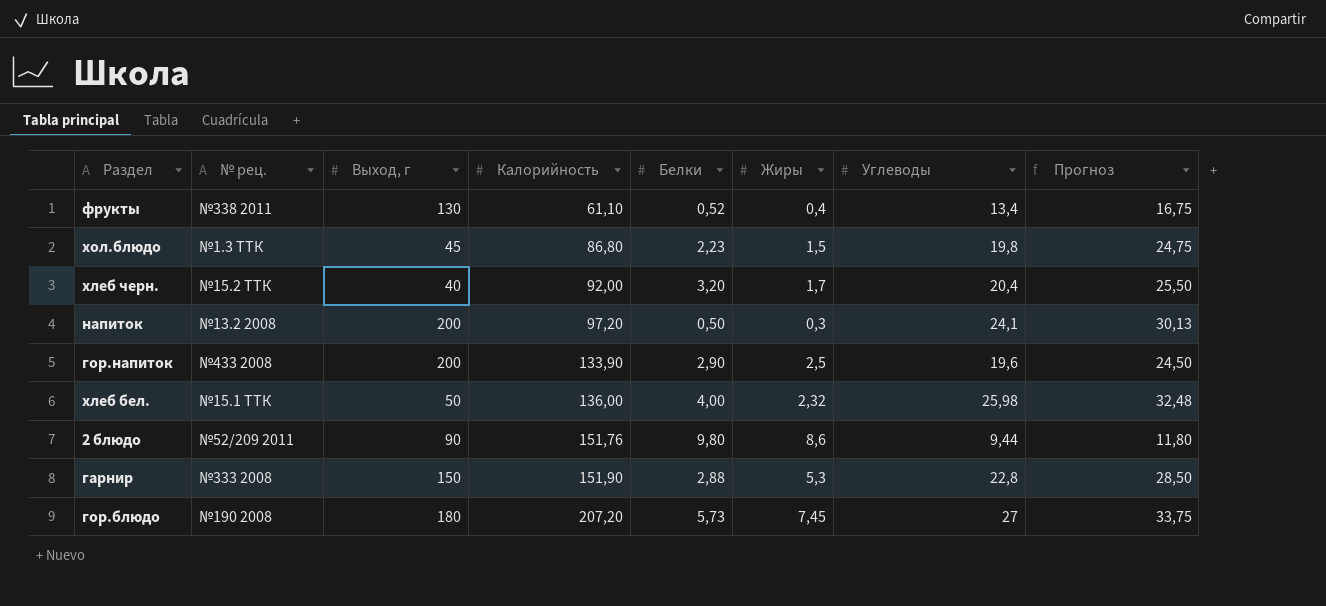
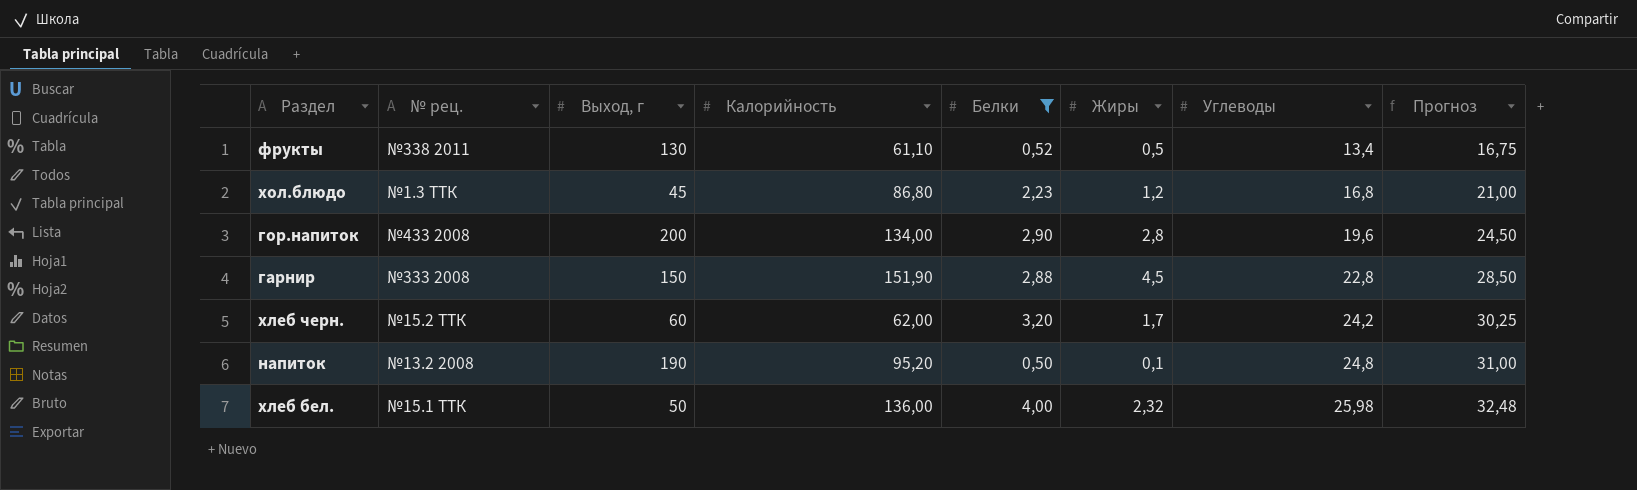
filter: none -> Белки <= 4,00
row order: Калорийность ascending -> Углеводы ascending
фрукты | Жиры: 0,4 -> 0,5
хол.блюдо | Жиры: 1,5 -> 1,2
хол.блюдо | Углеводы: 19,8 -> 16,8
хол.блюдо | Прогноз: 24,75 -> 21,00
гор.напиток | Калорийность: 133,90 -> 134,00
гор.напиток | Жиры: 2,5 -> 2,8
гарнир | Жиры: 5,3 -> 4,5
хлеб черн. | Выход, г: 40 -> 60
хлеб черн. | Калорийность: 92,00 -> 62,00
хлеб черн. | Углеводы: 20,4 -> 24,2
хлеб черн. | Прогноз: 25,50 -> 30,25
напиток | Выход, г: 200 -> 190
напиток | Калорийность: 97,20 -> 95,20
напиток | Жиры: 0,3 -> 0,1
напиток | Углеводы: 24,1 -> 24,8
напиток | Прогноз: 30,13 -> 31,00

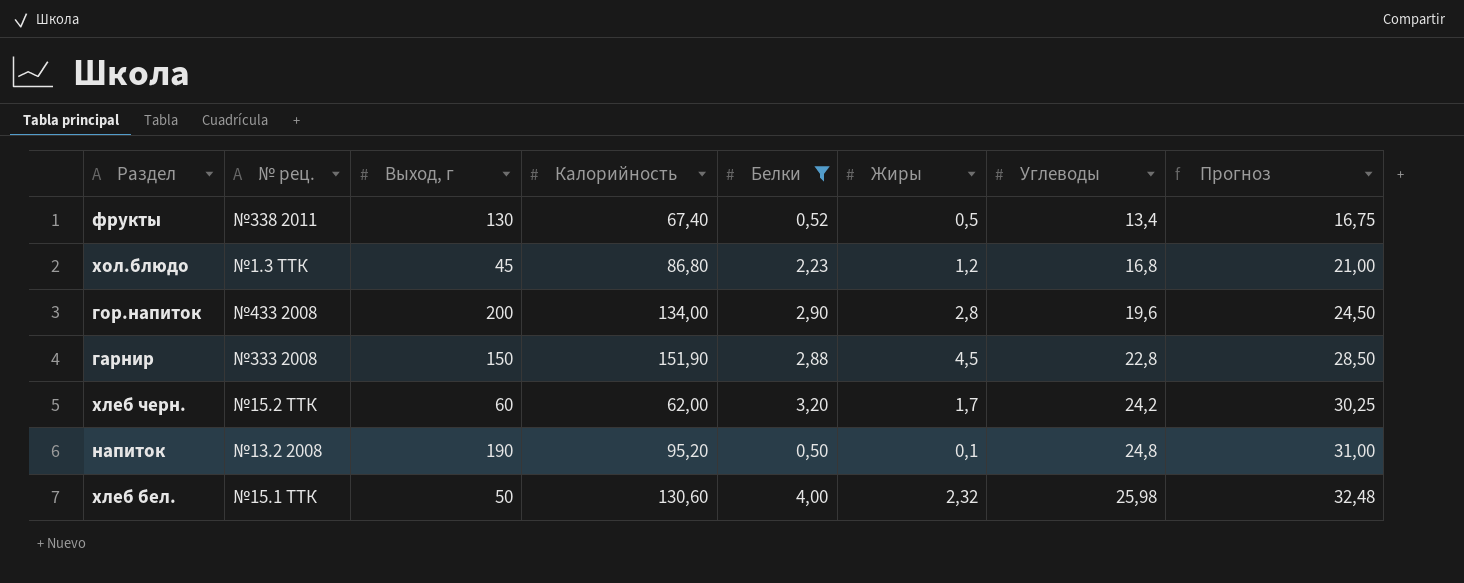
фрукты | Калорийность: 61,10 -> 67,40
хлеб бел. | Калорийность: 136,00 -> 130,60

